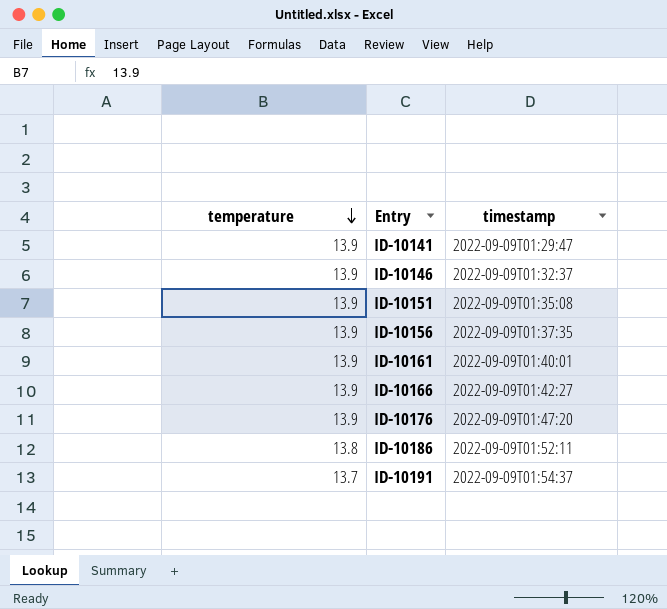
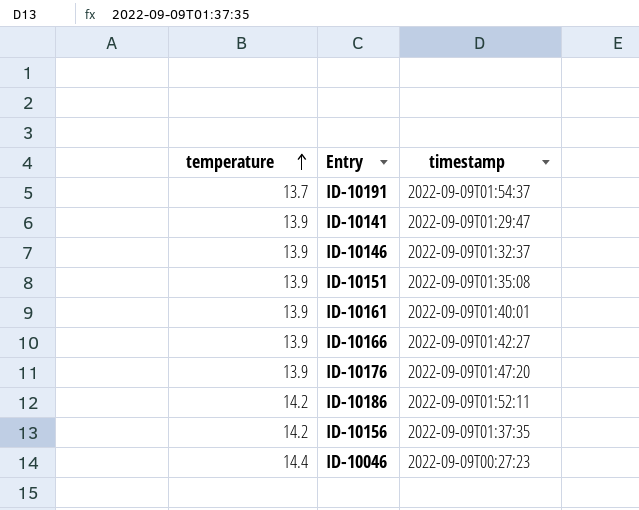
row order: temperature descending -> temperature ascending
ID-10186 | temperature: 13.8 -> 14.2
ID-10156 | temperature: 13.9 -> 14.2
row ID-10046: none -> 14.4 | 2022-09-09T00:27:23

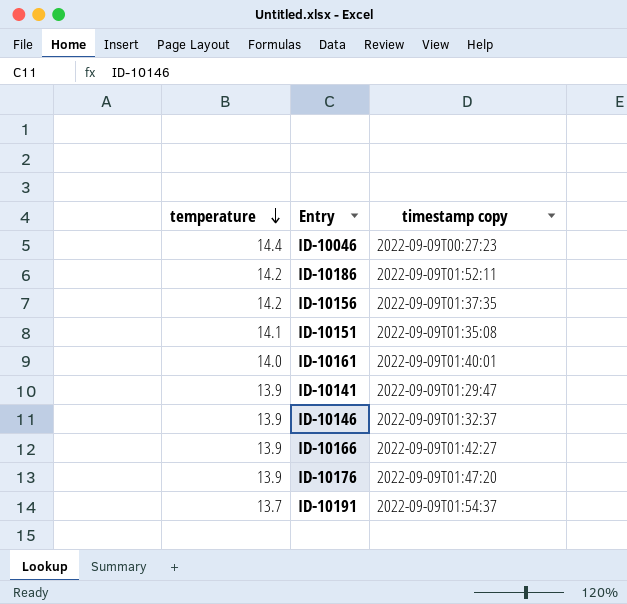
row order: temperature ascending -> temperature descending
column name: timestamp -> timestamp copy
ID-10151 | temperature: 13.9 -> 14.1
ID-10161 | temperature: 13.9 -> 14.0

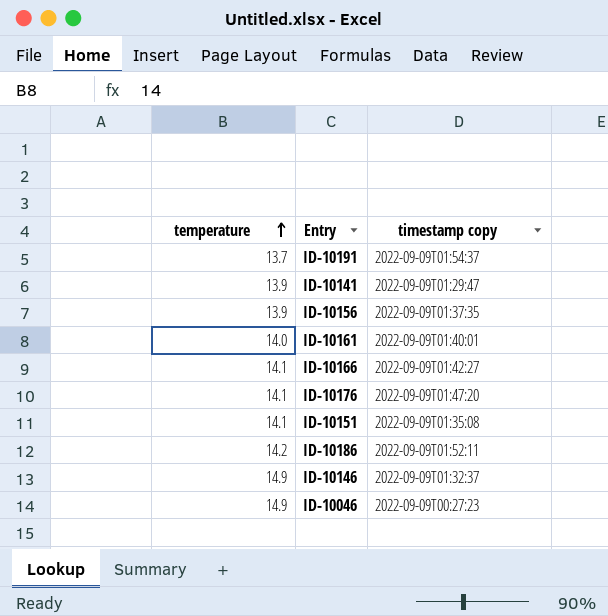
row order: temperature descending -> temperature ascending
ID-10156 | temperature: 14.2 -> 13.9
ID-10166 | temperature: 13.9 -> 14.1
ID-10176 | temperature: 13.9 -> 14.1
ID-10146 | temperature: 13.9 -> 14.9
ID-10046 | temperature: 14.4 -> 14.9

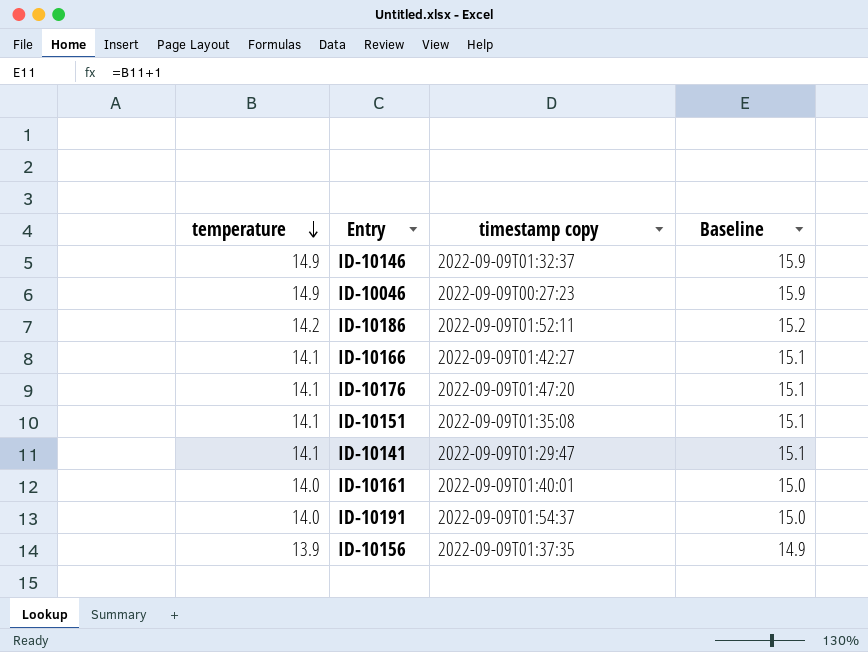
row order: temperature ascending -> temperature descending
column Baseline | formula: none -> [temperature] + 1
ID-10141 | temperature: 13.9 -> 14.1
ID-10191 | temperature: 13.7 -> 14.0

